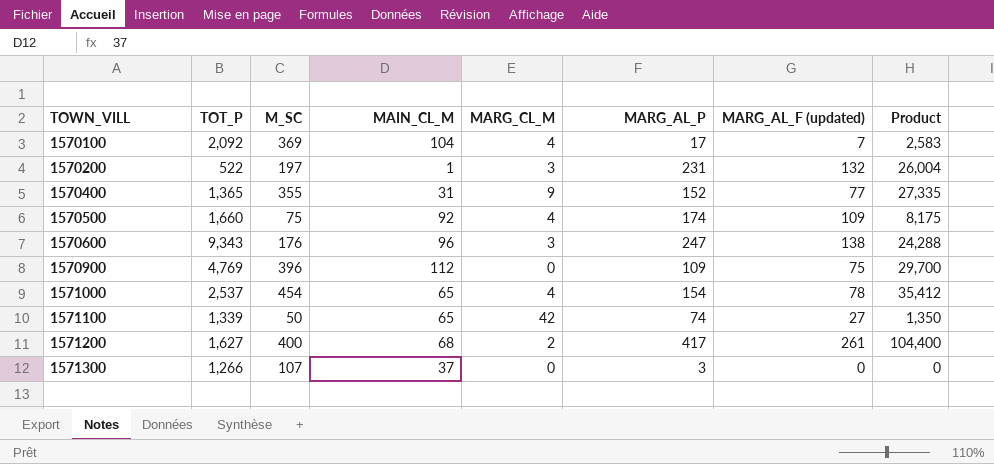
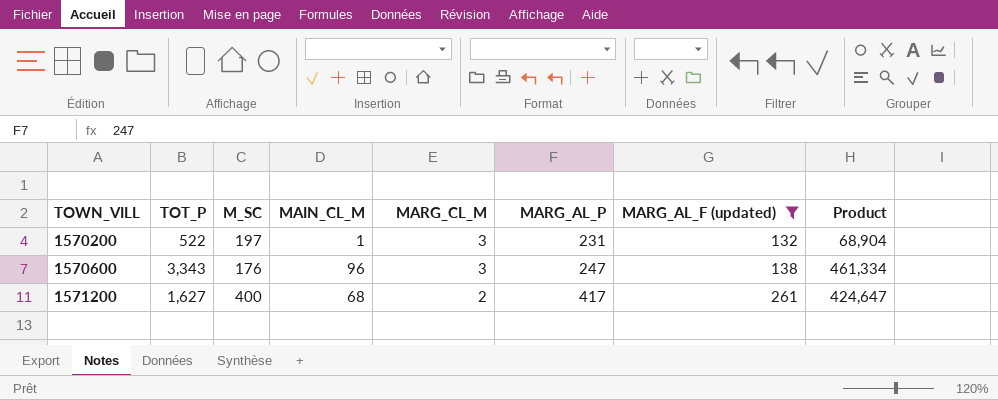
filter: none -> MARG_AL_F (updated) >= 132
column Product | formula: [M_SC] * [MARG_AL_F (updated)] -> [TOT_P] * [MARG_AL_F (updated)]
1570600 | TOT_P: 9,343 -> 3,343

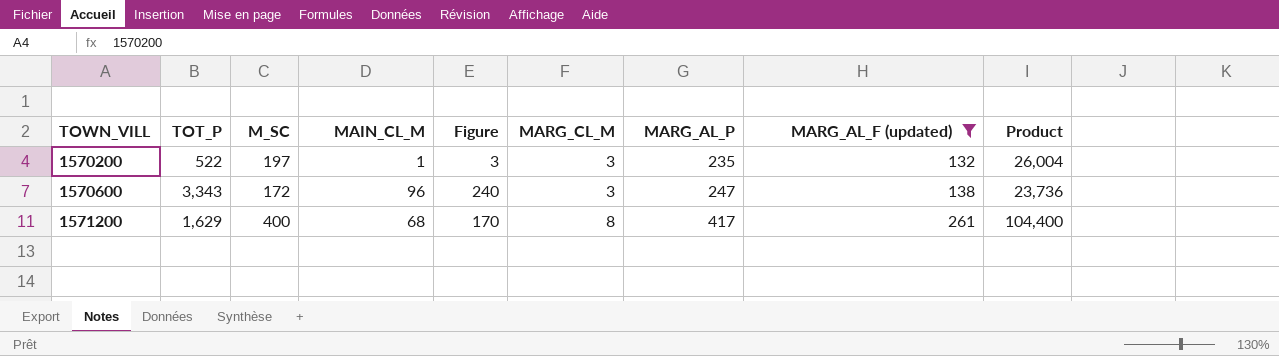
column Figure | formula: none -> [MAIN_CL_M] * 2.5
column Product | formula: [TOT_P] * [MARG_AL_F (updated)] -> [M_SC] * [MARG_AL_F (updated)]
1570200 | MARG_AL_P: 231 -> 235
1570600 | M_SC: 176 -> 172
1571200 | TOT_P: 1,627 -> 1,629
1571200 | MARG_CL_M: 2 -> 8

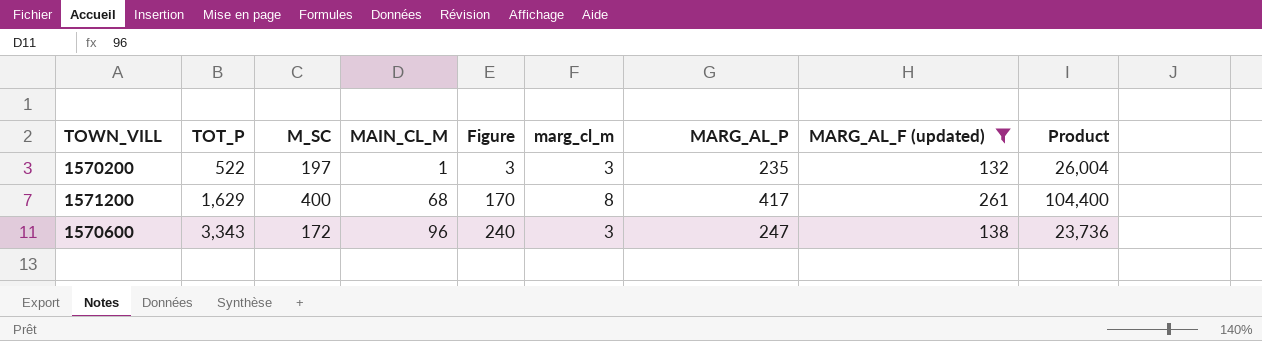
row order: TOWN_VILL ascending -> TOT_P ascending
column name: MARG_CL_M -> marg_cl_m

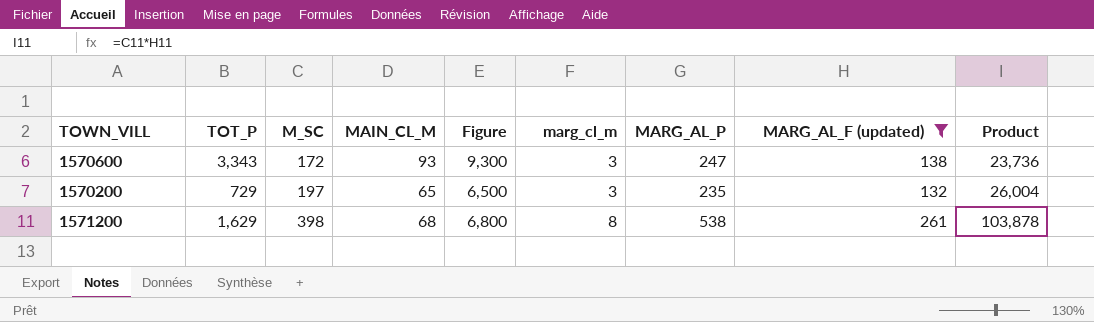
row order: TOT_P ascending -> M_SC ascending
column Figure | formula: [MAIN_CL_M] * 2.5 -> [MAIN_CL_M] * 100
1570600 | MAIN_CL_M: 96 -> 93
1570200 | TOT_P: 522 -> 729
1570200 | MAIN_CL_M: 1 -> 65
1571200 | M_SC: 400 -> 398
1571200 | MARG_AL_P: 417 -> 538
1571200 | Product: 104,400 -> 103,878

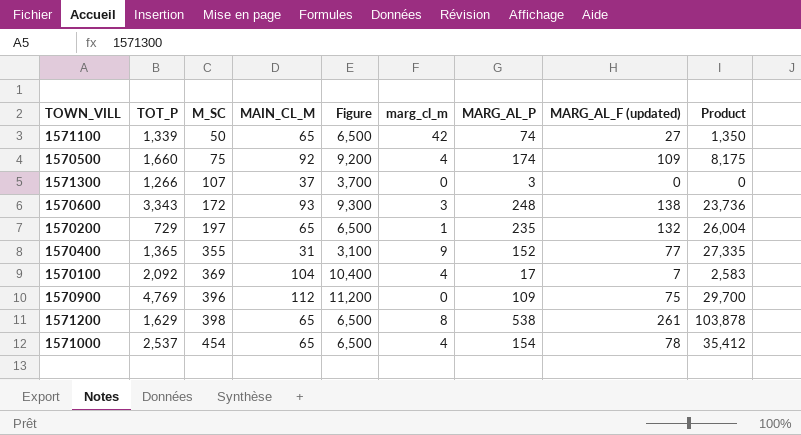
filter: MARG_AL_F (updated) >= 132 -> none
1570600 | MARG_AL_P: 247 -> 248
1570200 | marg_cl_m: 3 -> 1
1571200 | MAIN_CL_M: 68 -> 65
1571200 | Figure: 6,800 -> 6,500

